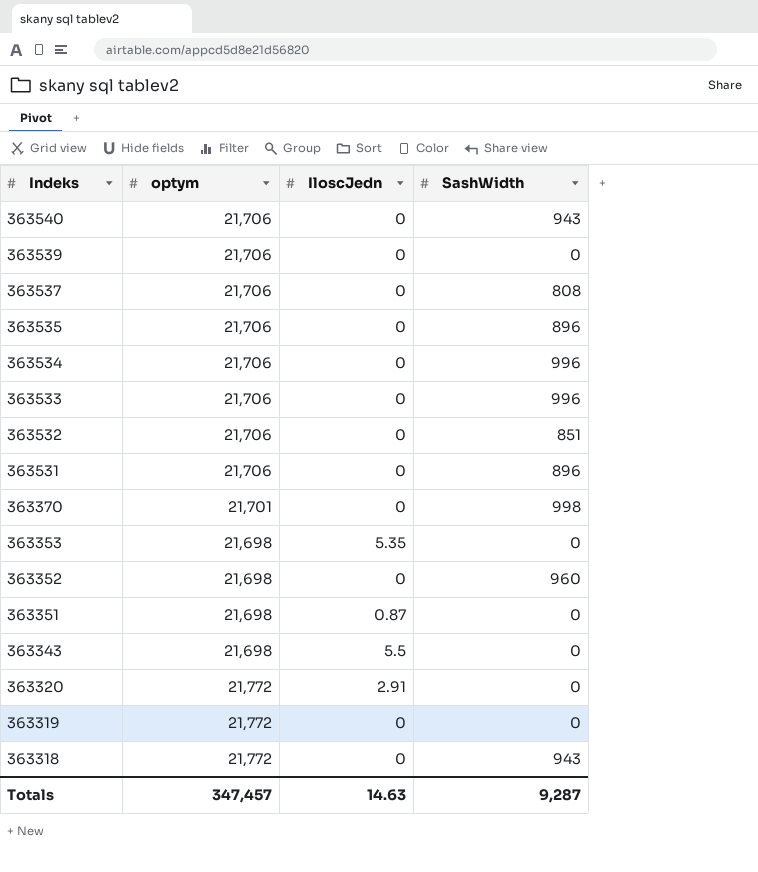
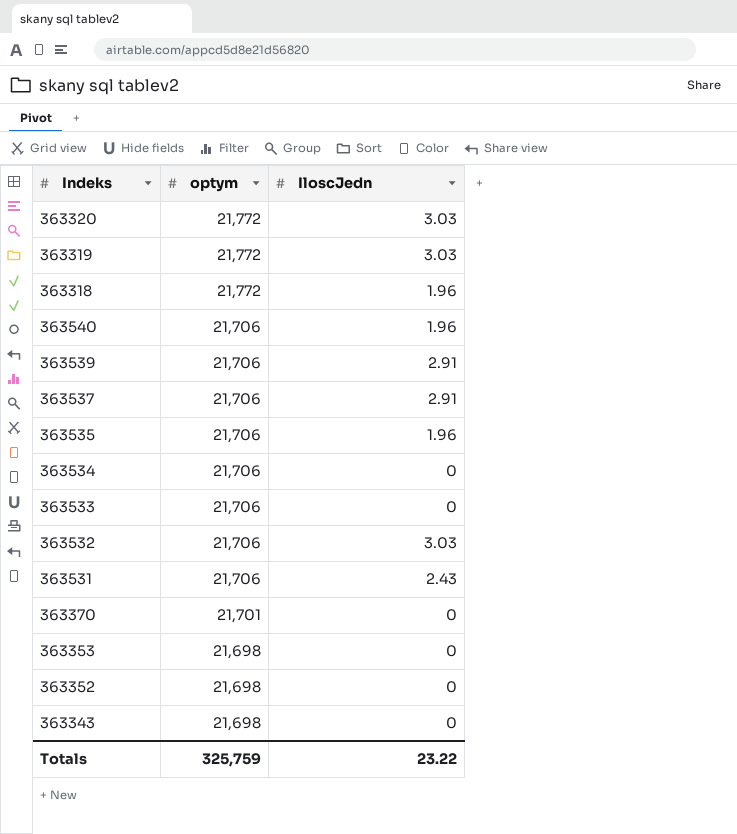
row order: Indeks descending -> optym descending
column SashWidth | position: 4 -> none
row 363351: 21,698 | 0.87 | 0 -> none
363320 | IloscJedn: 2.91 -> 3.03
363319 | IloscJedn: 0 -> 3.03
363318 | IloscJedn: 0 -> 1.96
363540 | IloscJedn: 0 -> 1.96
363539 | IloscJedn: 0 -> 2.91
363537 | IloscJedn: 0 -> 2.91
363535 | IloscJedn: 0 -> 1.96
363532 | IloscJedn: 0 -> 3.03
363531 | IloscJedn: 0 -> 2.43
363353 | IloscJedn: 5.35 -> 0
363343 | IloscJedn: 5.5 -> 0
Totals | optym: 347,457 -> 325,759
Totals | IloscJedn: 14.63 -> 23.22

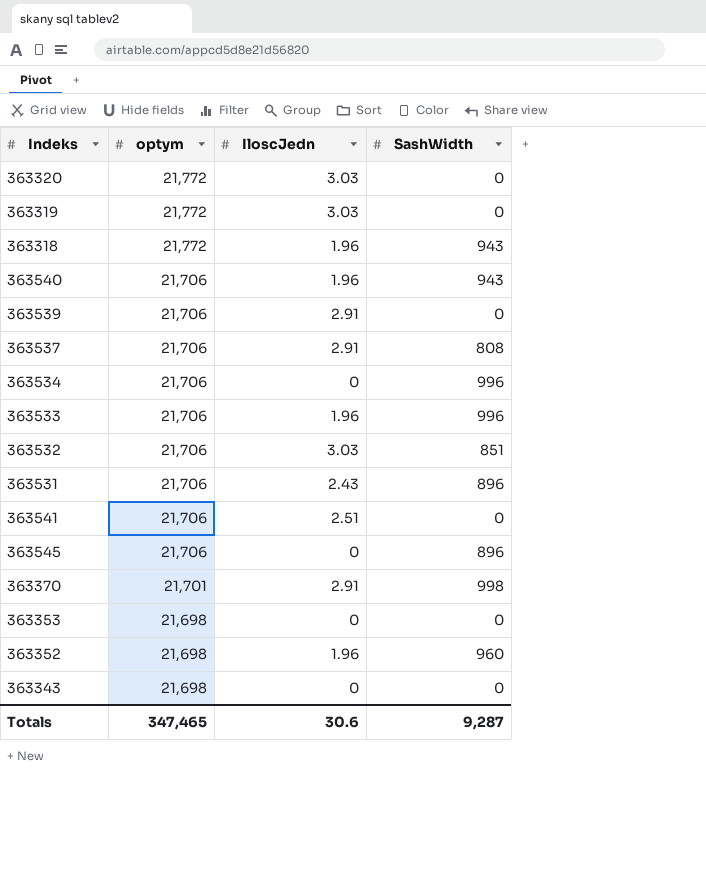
column SashWidth | position: none -> 4
row 363535: 21,706 | 1.96 -> none
363533 | IloscJedn: 0 -> 1.96
row 363541: none -> 21,706 | 2.51 | 0
row 363545: none -> 21,706 | 0 | 896
363370 | IloscJedn: 0 -> 2.91
363352 | IloscJedn: 0 -> 1.96
Totals | optym: 325,759 -> 347,465
Totals | IloscJedn: 23.22 -> 30.6

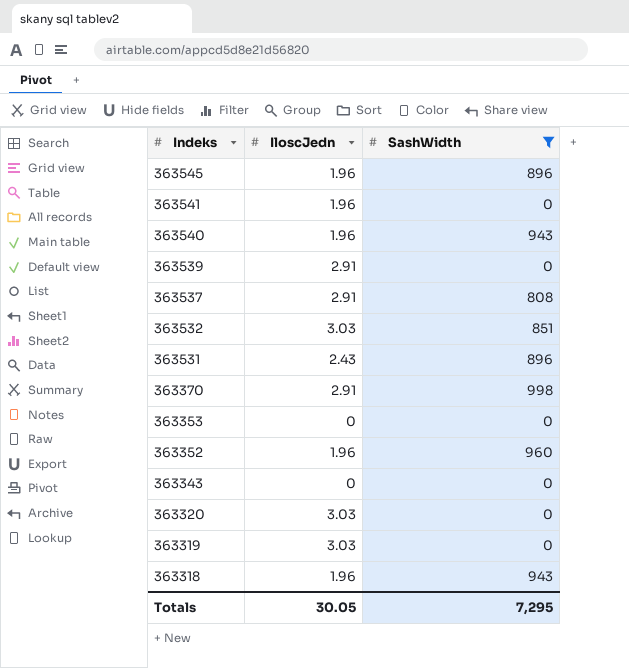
filter: none -> SashWidth != 996
row order: optym descending -> Indeks descending
column optym | position: 2 -> none
363545 | IloscJedn: 0 -> 1.96
363541 | IloscJedn: 2.51 -> 1.96
Totals | IloscJedn: 30.6 -> 30.05
Totals | SashWidth: 9,287 -> 7,295

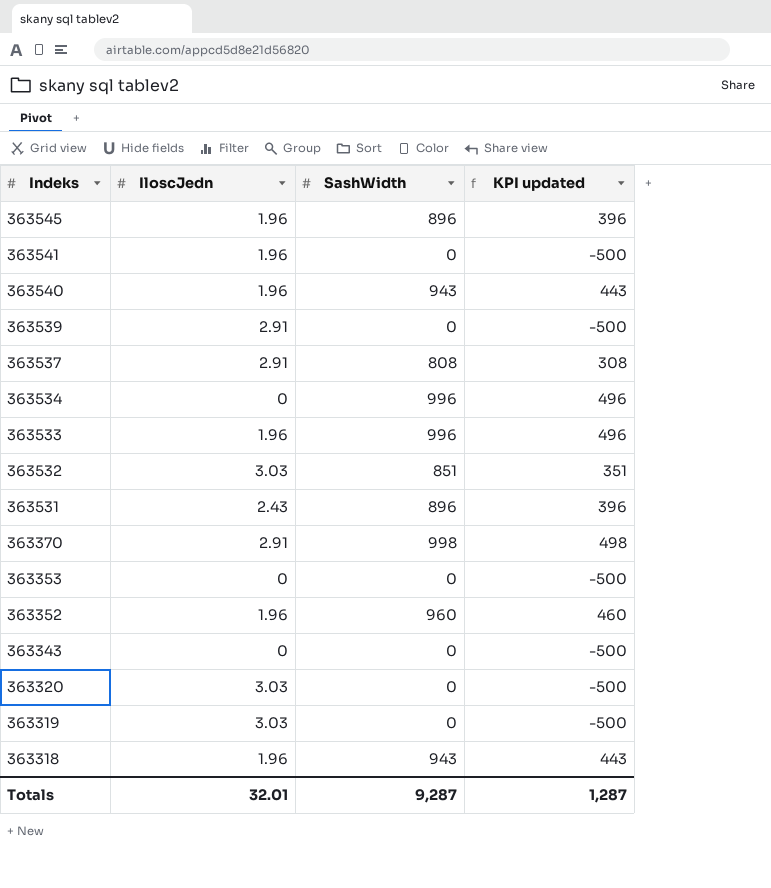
filter: SashWidth != 996 -> none
column KPI updated | formula: none -> [SashWidth] - 500
Totals | IloscJedn: 30.05 -> 32.01
Totals | SashWidth: 7,295 -> 9,287

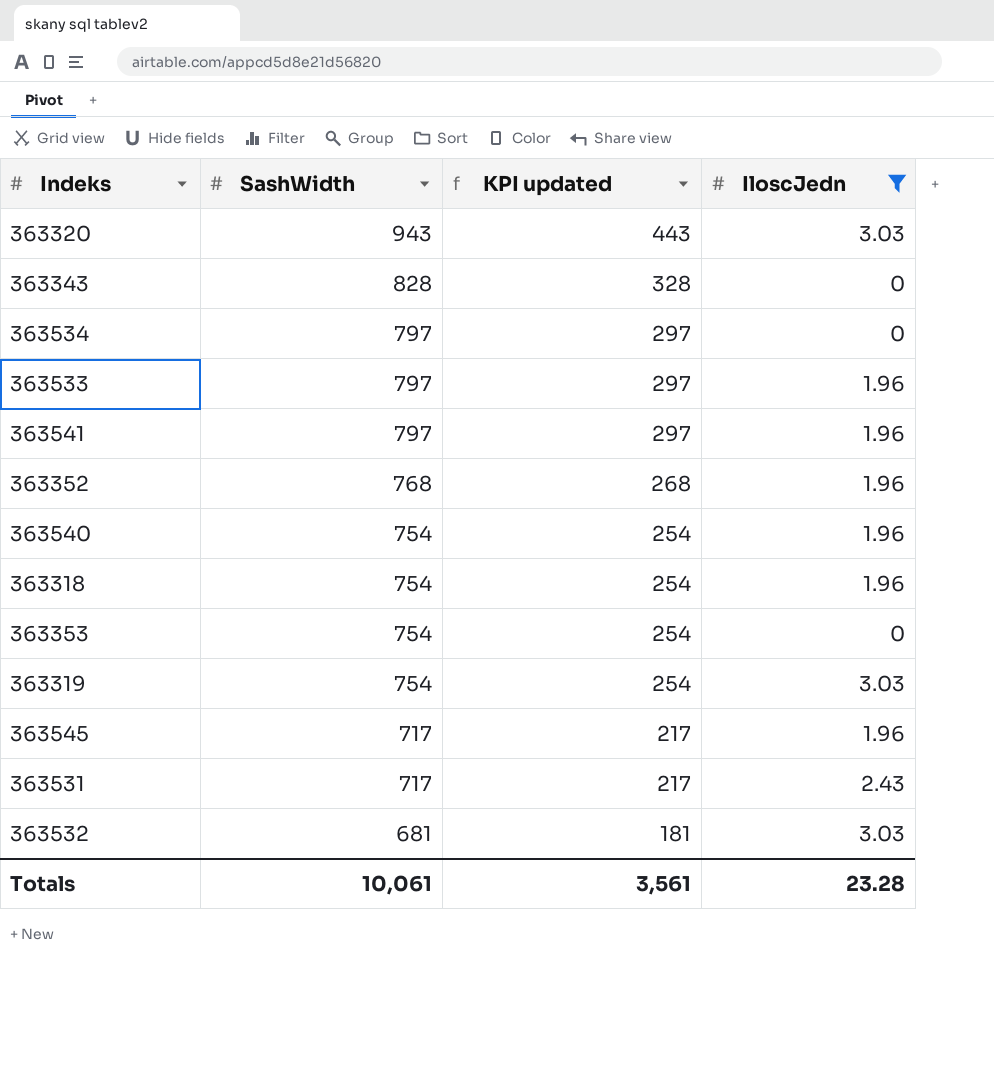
filter: none -> IloscJedn != 2.91
row order: Indeks descending -> SashWidth descending
column IloscJedn | position: 2 -> 4
363320 | SashWidth: 0 -> 943
363320 | KPI updated: -500 -> 443
363343 | SashWidth: 0 -> 828
363343 | KPI updated: -500 -> 328
363534 | SashWidth: 996 -> 797
363534 | KPI updated: 496 -> 297
363533 | SashWidth: 996 -> 797
363533 | KPI updated: 496 -> 297
363541 | SashWidth: 0 -> 797
363541 | KPI updated: -500 -> 297
363352 | SashWidth: 960 -> 768
363352 | KPI updated: 460 -> 268
363540 | SashWidth: 943 -> 754
363540 | KPI updated: 443 -> 254
363318 | SashWidth: 943 -> 754
363318 | KPI updated: 443 -> 254
363353 | SashWidth: 0 -> 754
363353 | KPI updated: -500 -> 254
363319 | SashWidth: 0 -> 754
363319 | KPI updated: -500 -> 254
363545 | SashWidth: 896 -> 717
363545 | KPI updated: 396 -> 217
363531 | SashWidth: 896 -> 717
363531 | KPI updated: 396 -> 217
363532 | SashWidth: 851 -> 681
363532 | KPI updated: 351 -> 181
Totals | SashWidth: 9,287 -> 10,061
Totals | KPI updated: 1,287 -> 3,561
Totals | IloscJedn: 32.01 -> 23.28

